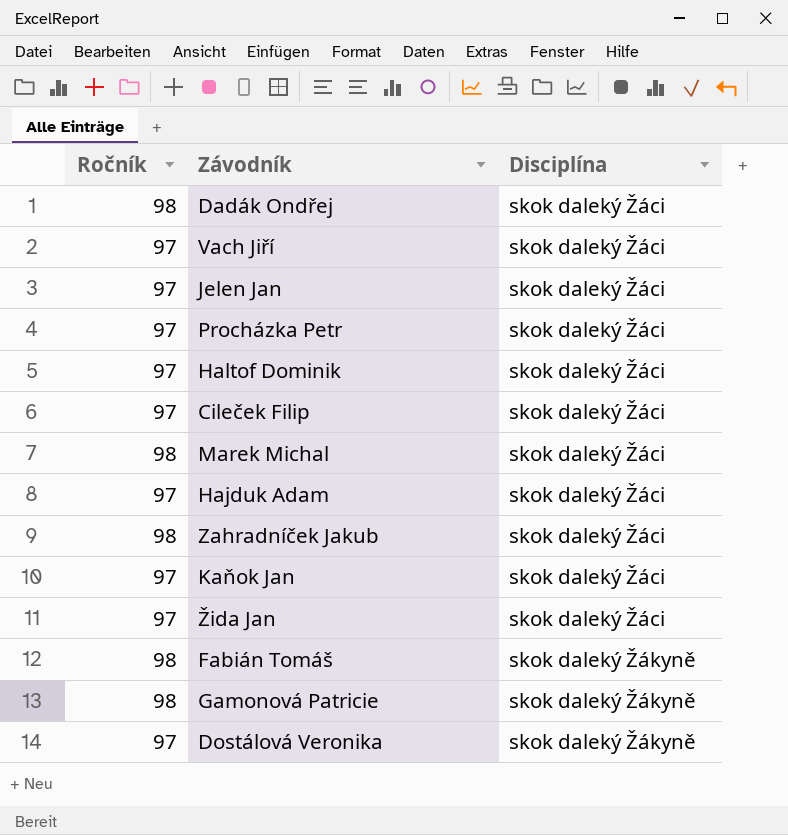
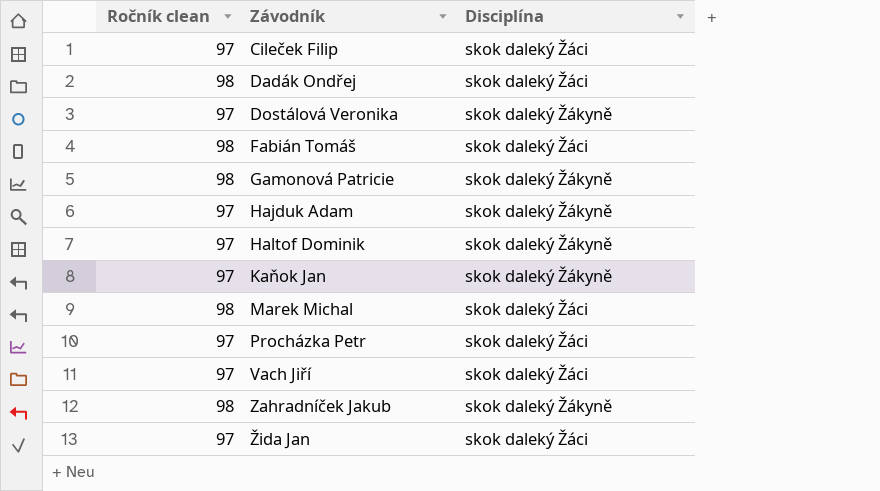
row order: Disciplína ascending -> Závodník ascending
column name: Ročník -> Ročník clean
row Jelen Jan: 97 | skok daleký Žáci -> none
Fabián Tomáš | Disciplína: skok daleký Žákyně -> skok daleký Žáci
Hajduk Adam | Disciplína: skok daleký Žáci -> skok daleký Žákyně
Haltof Dominik | Disciplína: skok daleký Žáci -> skok daleký Žákyně
Kaňok Jan | Disciplína: skok daleký Žáci -> skok daleký Žákyně
Zahradníček Jakub | Disciplína: skok daleký Žáci -> skok daleký Žákyně

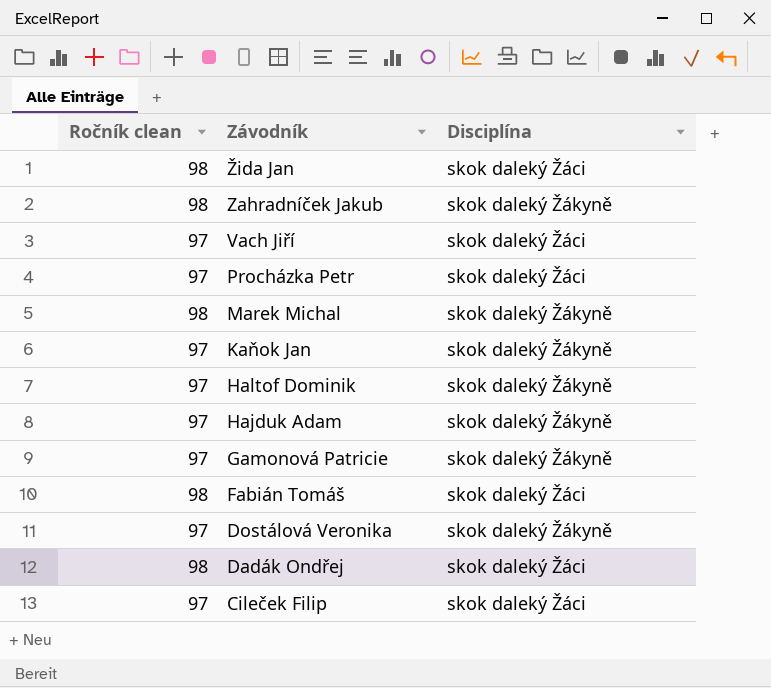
row order: Závodník ascending -> Závodník descending
Žida Jan | Ročník clean: 97 -> 98
Marek Michal | Disciplína: skok daleký Žáci -> skok daleký Žákyně
Gamonová Patricie | Ročník clean: 98 -> 97

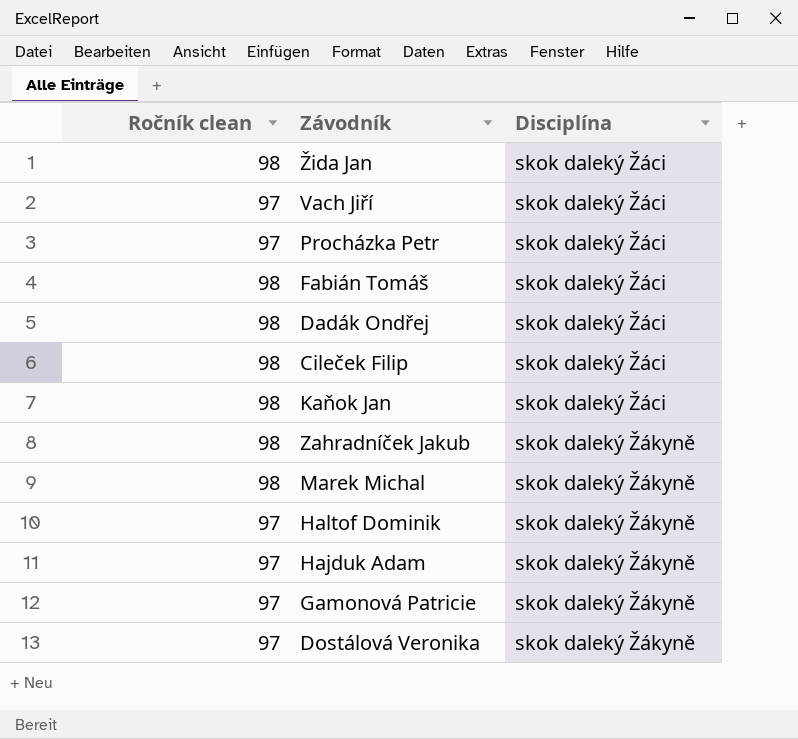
row order: Závodník descending -> Disciplína ascending
Cileček Filip | Ročník clean: 97 -> 98
Kaňok Jan | Ročník clean: 97 -> 98
Kaňok Jan | Disciplína: skok daleký Žákyně -> skok daleký Žáci

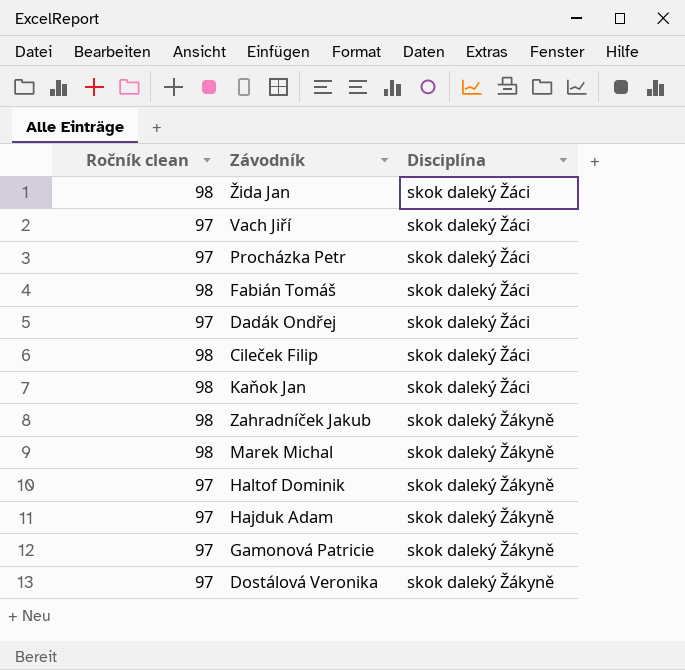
Dadák Ondřej | Ročník clean: 98 -> 97

